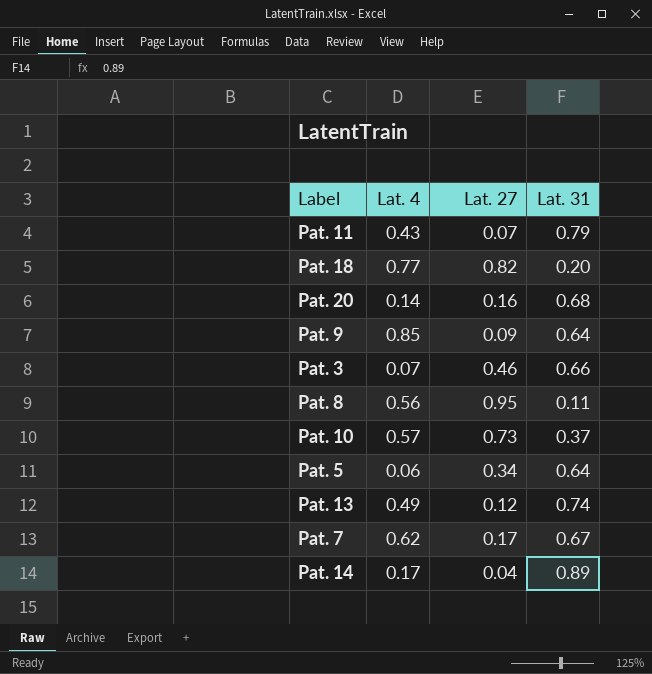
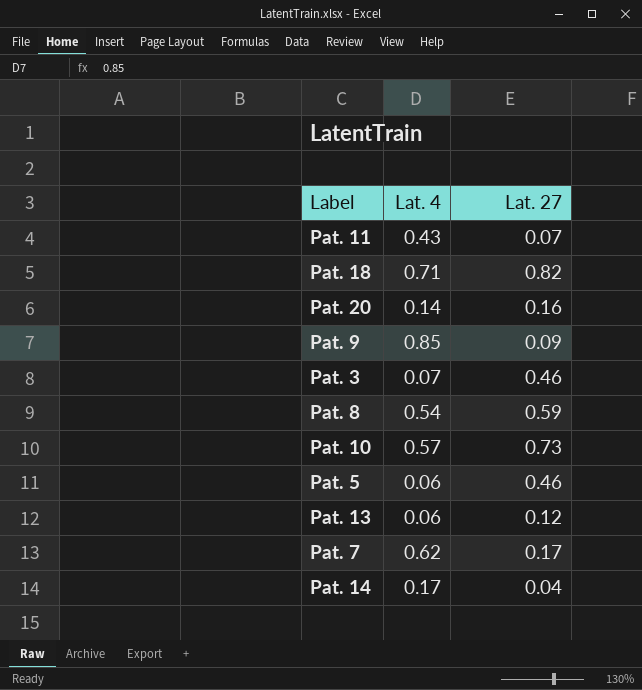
column Lat. 31 | position: 4 -> none
Pat. 18 | Lat. 4: 0.77 -> 0.71
Pat. 8 | Lat. 4: 0.56 -> 0.54
Pat. 8 | Lat. 27: 0.95 -> 0.59
Pat. 5 | Lat. 27: 0.34 -> 0.46
Pat. 13 | Lat. 4: 0.49 -> 0.06

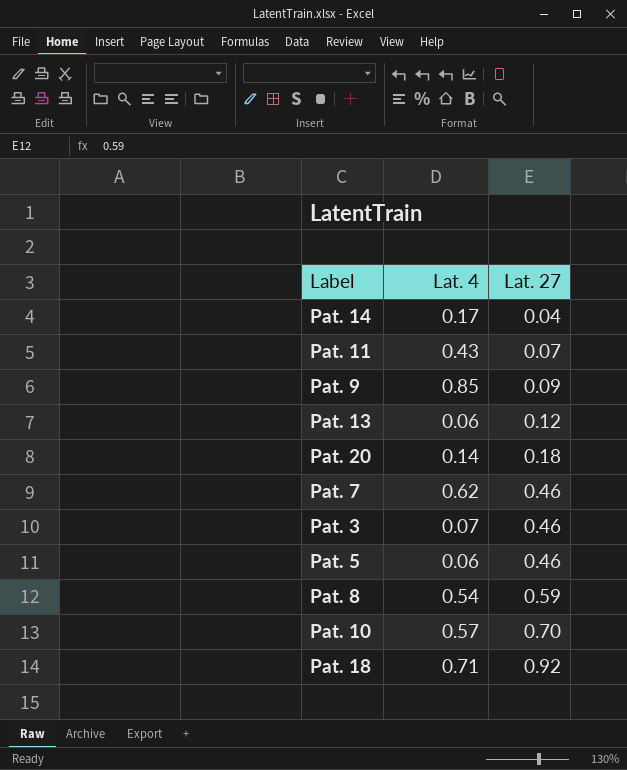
row order: none -> Lat. 27 ascending
Pat. 20 | Lat. 27: 0.16 -> 0.18
Pat. 7 | Lat. 27: 0.17 -> 0.46
Pat. 10 | Lat. 27: 0.73 -> 0.70
Pat. 18 | Lat. 27: 0.82 -> 0.92

